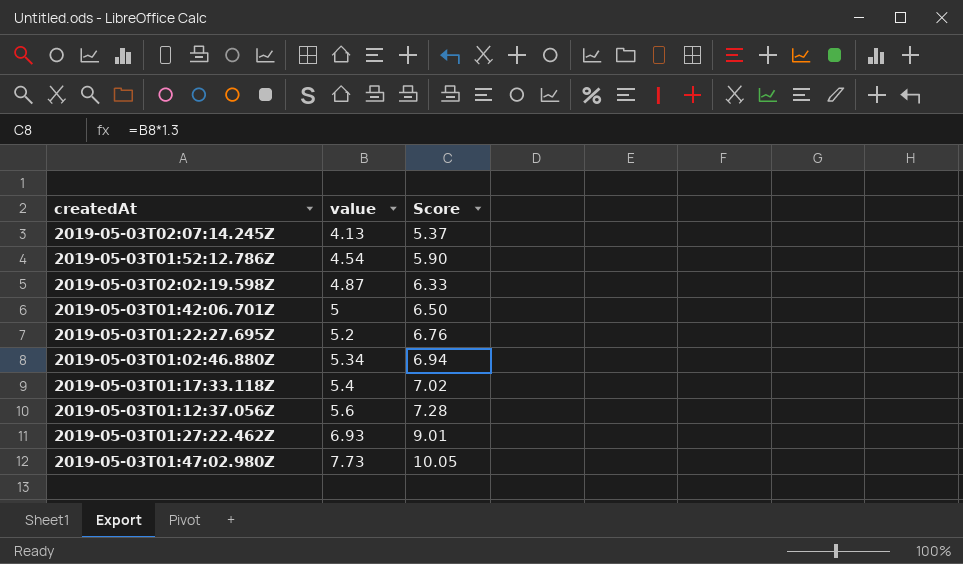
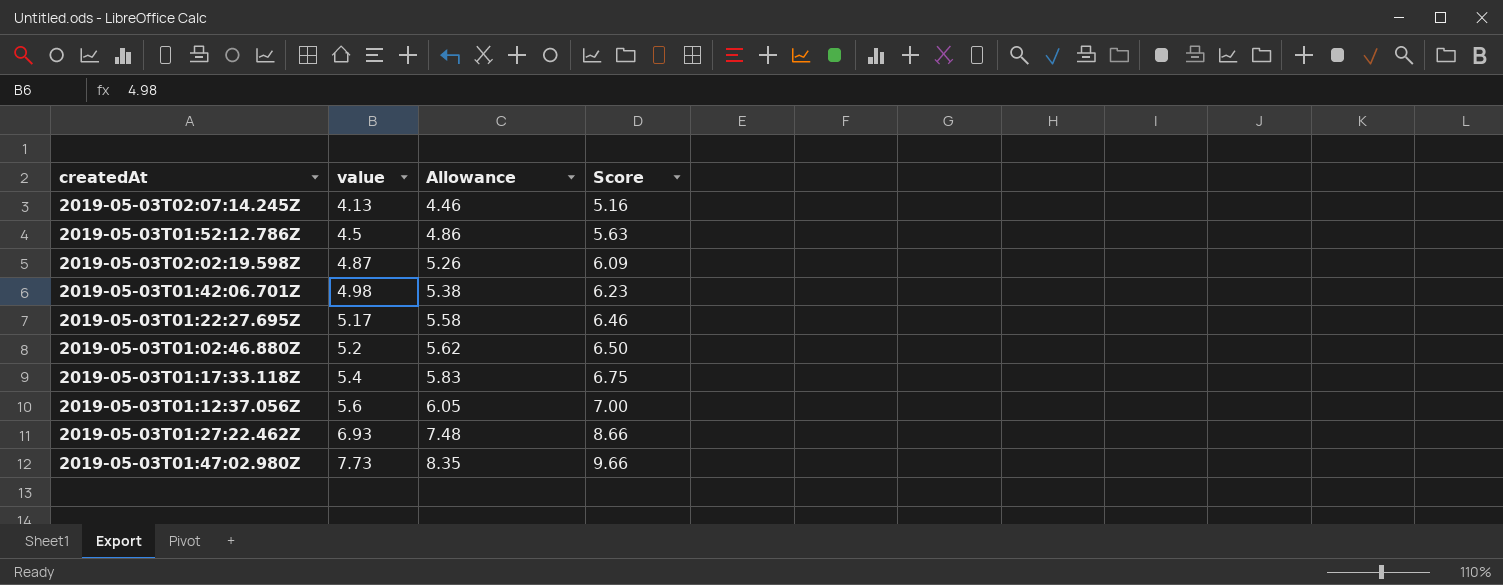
column Allowance | formula: none -> [value] * 1.08
column Score | formula: [value] * 1.3 -> [value] * 1.25
2019-05-03T01:52:12.786Z | value: 4.54 -> 4.5
2019-05-03T01:42:06.701Z | value: 5 -> 4.98
2019-05-03T01:22:27.695Z | value: 5.2 -> 5.17
2019-05-03T01:02:46.880Z | value: 5.34 -> 5.2

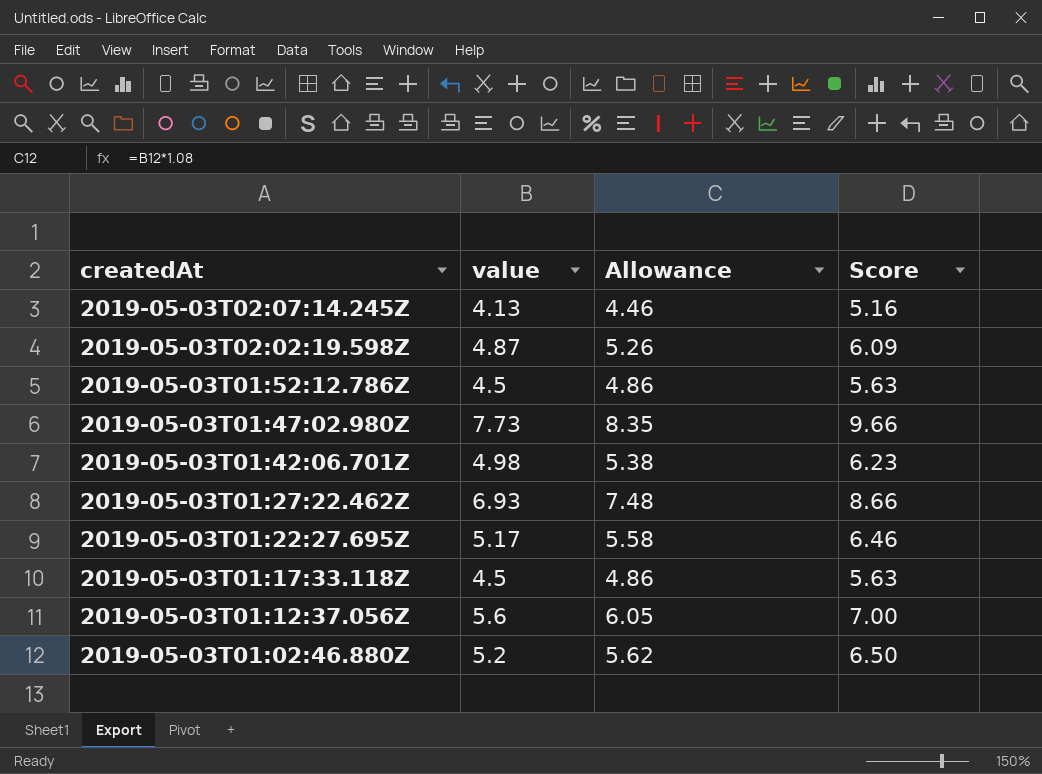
row order: value ascending -> createdAt descending
2019-05-03T01:17:33.118Z | value: 5.4 -> 4.5
2019-05-03T01:17:33.118Z | Allowance: 5.83 -> 4.86
2019-05-03T01:17:33.118Z | Score: 6.75 -> 5.63

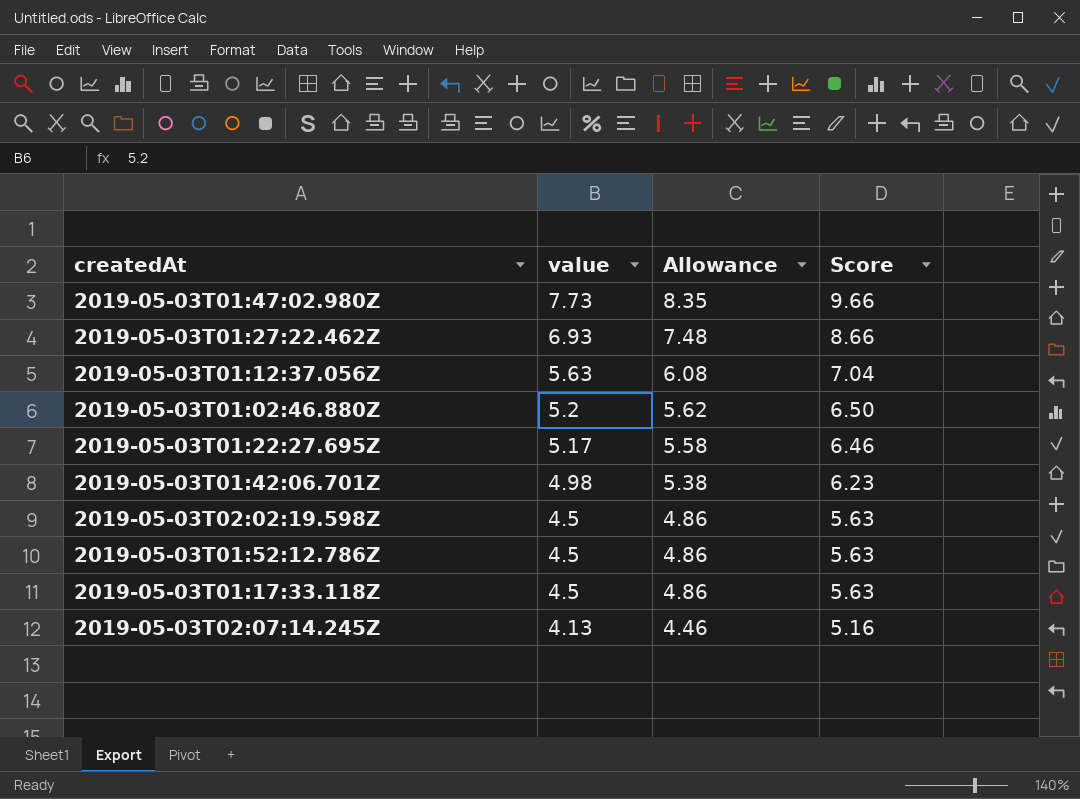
row order: createdAt descending -> value descending
2019-05-03T01:12:37.056Z | value: 5.6 -> 5.63
2019-05-03T01:12:37.056Z | Allowance: 6.05 -> 6.08
2019-05-03T01:12:37.056Z | Score: 7.00 -> 7.04
2019-05-03T02:02:19.598Z | value: 4.87 -> 4.5
2019-05-03T02:02:19.598Z | Allowance: 5.26 -> 4.86
2019-05-03T02:02:19.598Z | Score: 6.09 -> 5.63

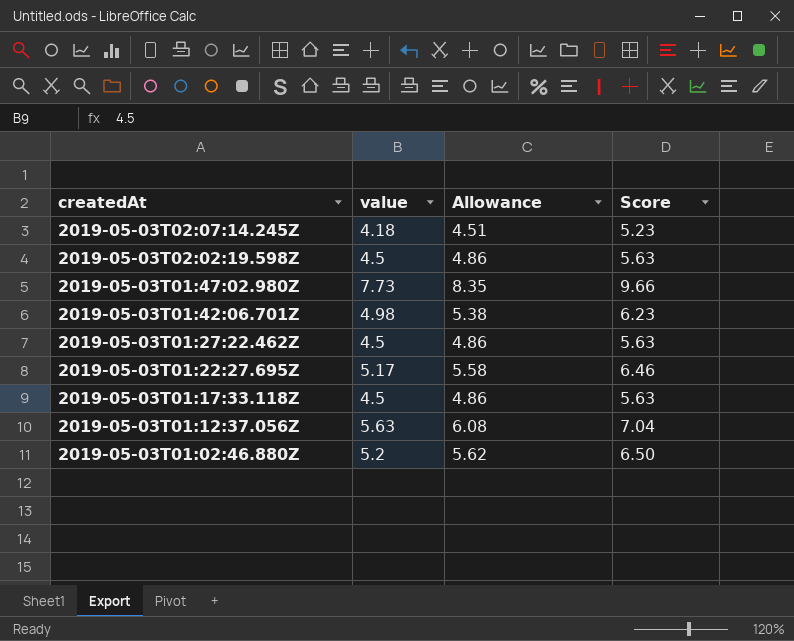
row order: value descending -> createdAt descending
row 2019-05-03T01:52:12.786Z: 4.5 | 4.86 | 5.63 -> none
2019-05-03T02:07:14.245Z | value: 4.13 -> 4.18
2019-05-03T02:07:14.245Z | Allowance: 4.46 -> 4.51
2019-05-03T02:07:14.245Z | Score: 5.16 -> 5.23
2019-05-03T01:27:22.462Z | value: 6.93 -> 4.5
2019-05-03T01:27:22.462Z | Allowance: 7.48 -> 4.86
2019-05-03T01:27:22.462Z | Score: 8.66 -> 5.63

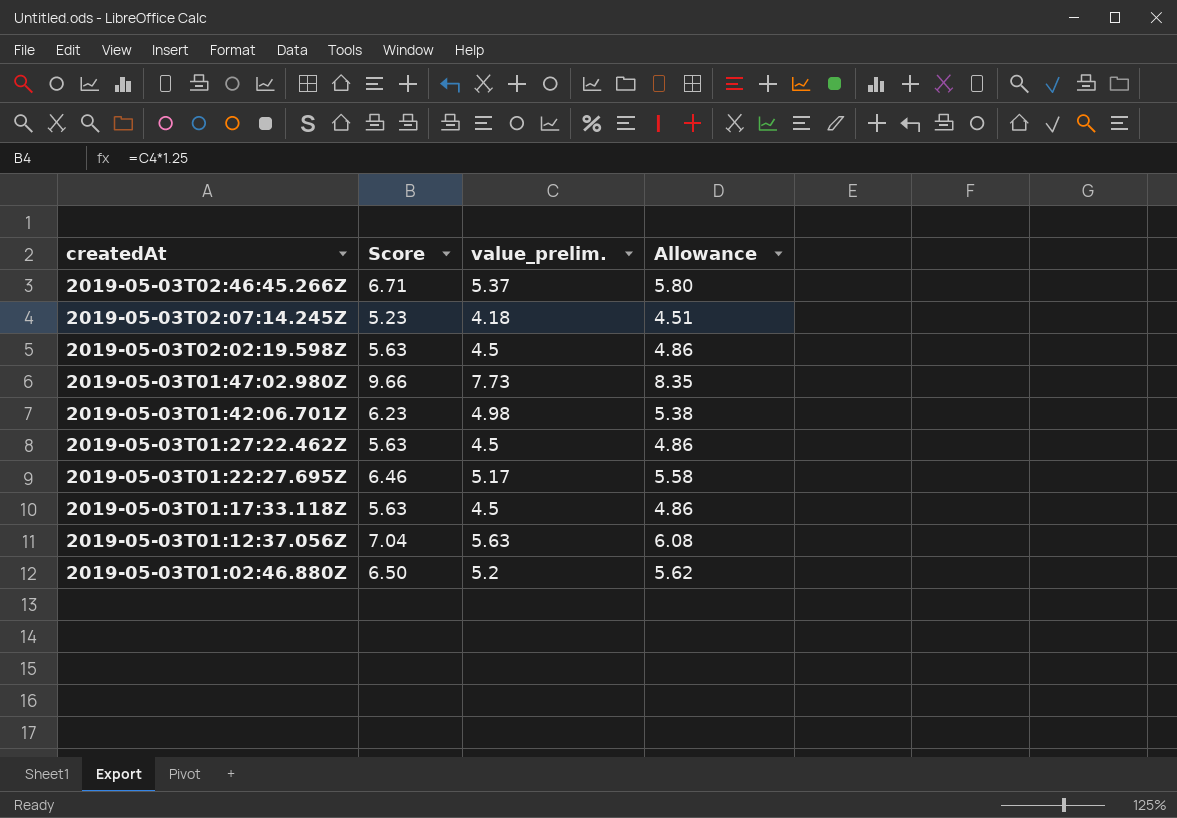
column Score | position: 4 -> 2
column name: value -> value_prelim.
row 2019-05-03T02:46:45.266Z: none -> 6.71 | 5.37 | 5.80

